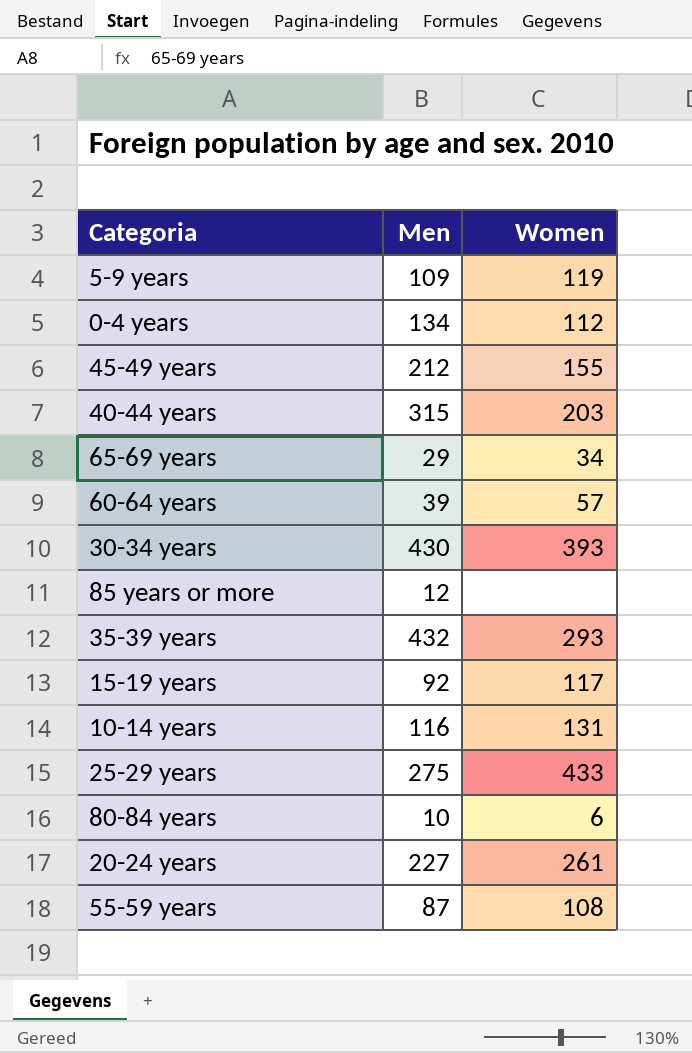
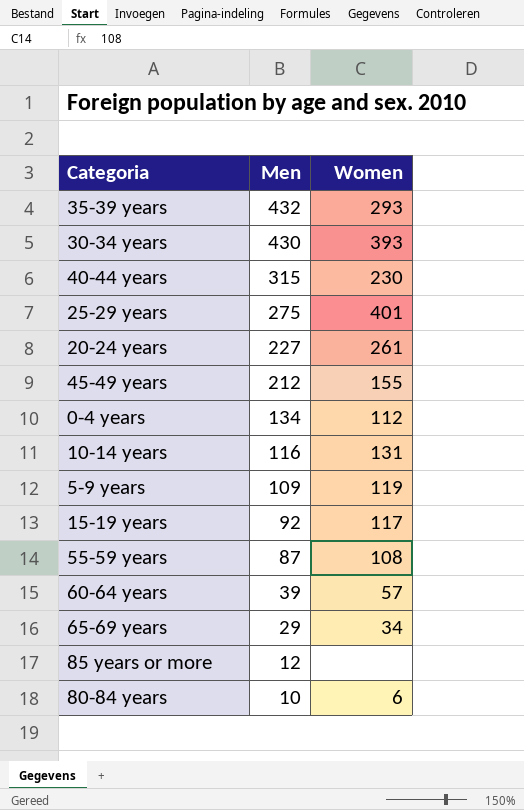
row order: none -> Men descending
40-44 years | Women: 203 -> 230
25-29 years | Women: 433 -> 401

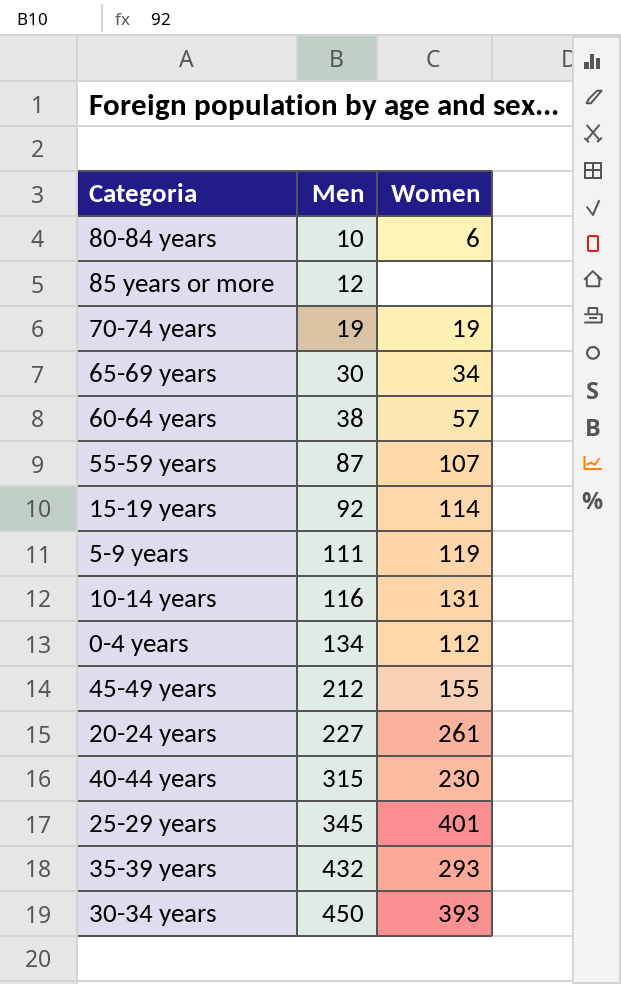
row order: Men descending -> Men ascending
row 70-74 years: none -> 19 | 19
65-69 years | Men: 29 -> 30
60-64 years | Men: 39 -> 38
55-59 years | Women: 108 -> 107
15-19 years | Women: 117 -> 114
5-9 years | Men: 109 -> 111
25-29 years | Men: 275 -> 345
30-34 years | Men: 430 -> 450

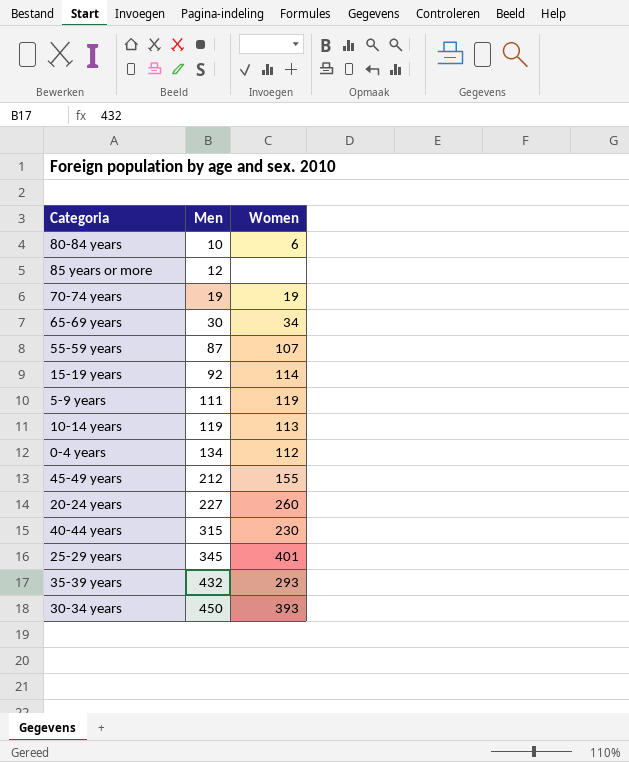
row 60-64 years: 38 | 57 -> none
10-14 years | Men: 116 -> 119
10-14 years | Women: 131 -> 113
20-24 years | Women: 261 -> 260

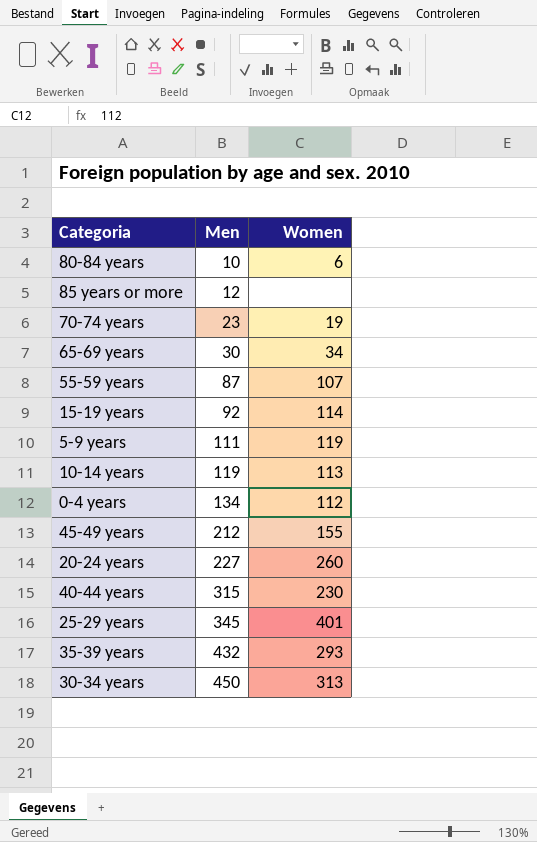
70-74 years | Men: 19 -> 23
30-34 years | Women: 393 -> 313

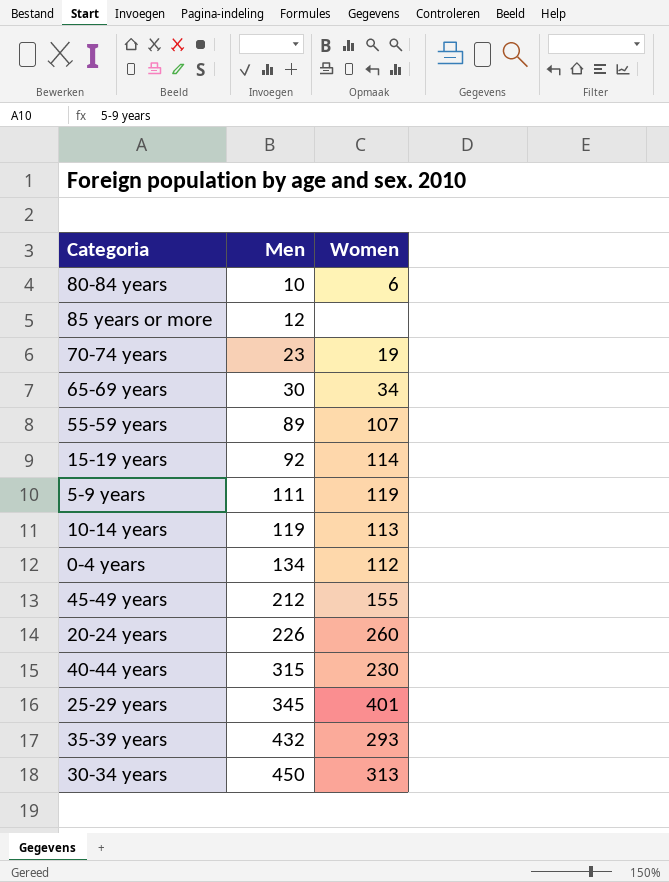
55-59 years | Men: 87 -> 89
20-24 years | Men: 227 -> 226

